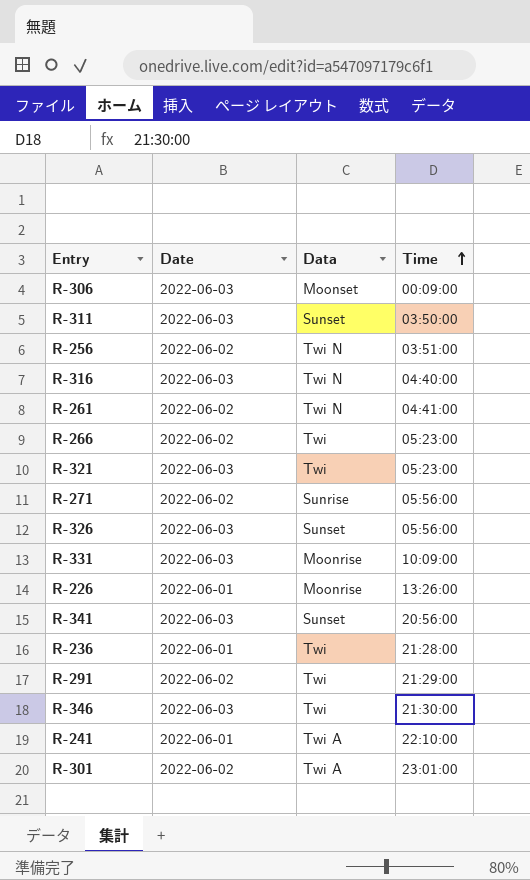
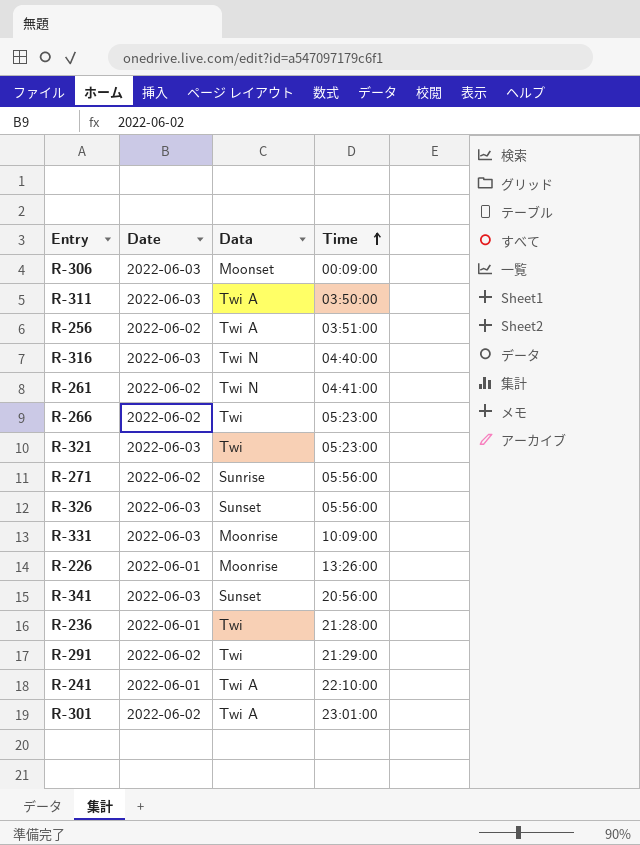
row R-346: 2022-06-03 | Twi | 21:30:00 -> none
R-311 | Data: Sunset -> Twi A
R-256 | Data: Twi N -> Twi A

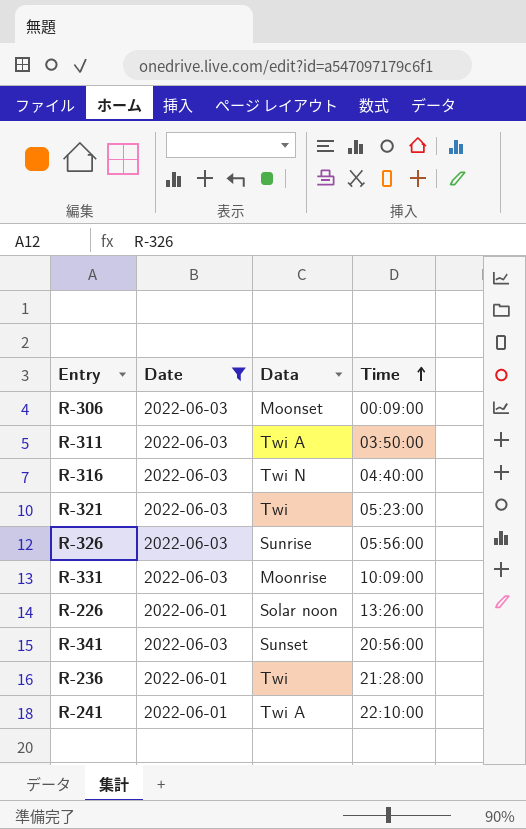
filter: none -> Date != 2022-06-02
R-326 | Data: Sunset -> Sunrise
R-226 | Data: Moonrise -> Solar noon

